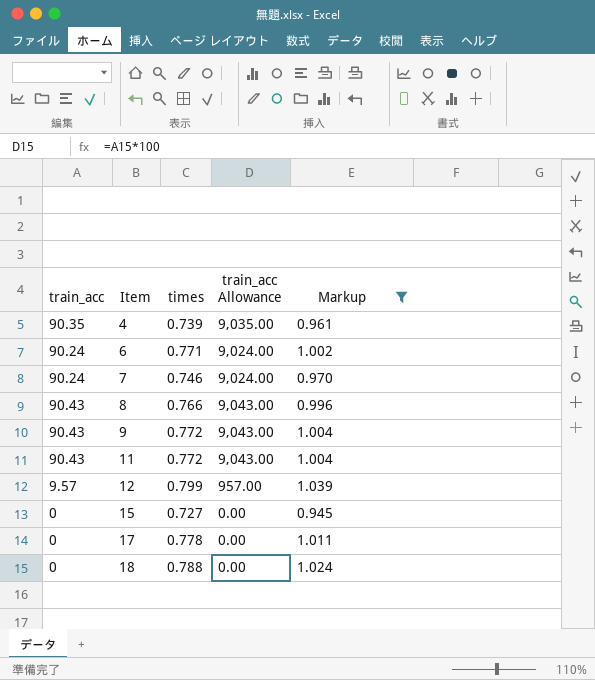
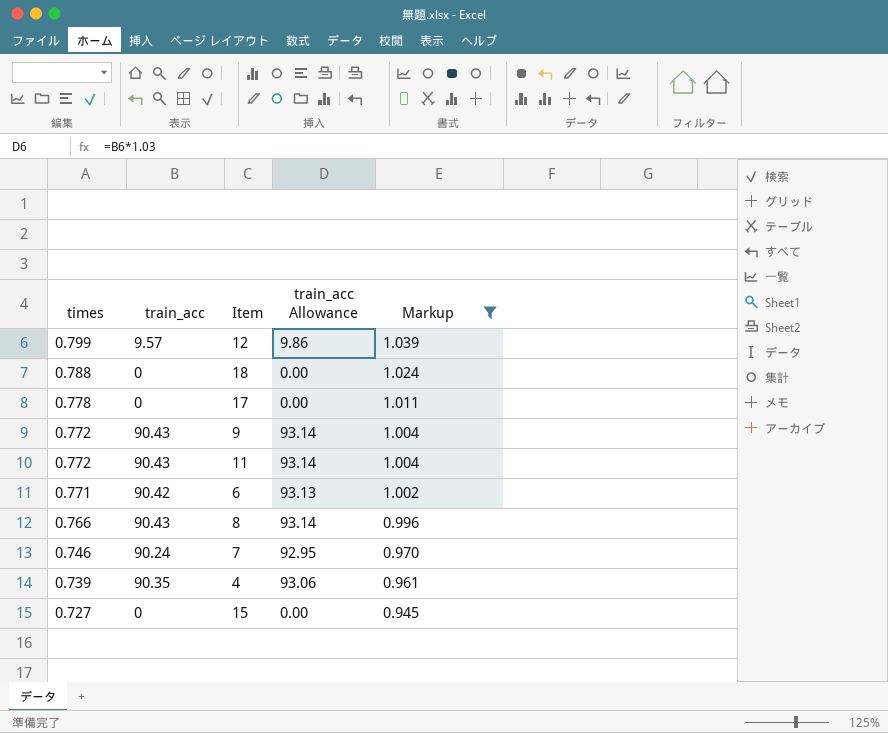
row order: Item ascending -> times descending
column times | position: 3 -> 1
column train_acc Allowance | formula: [train_acc] * 100 -> [train_acc] * 1.03
6 | train_acc: 90.24 -> 90.42

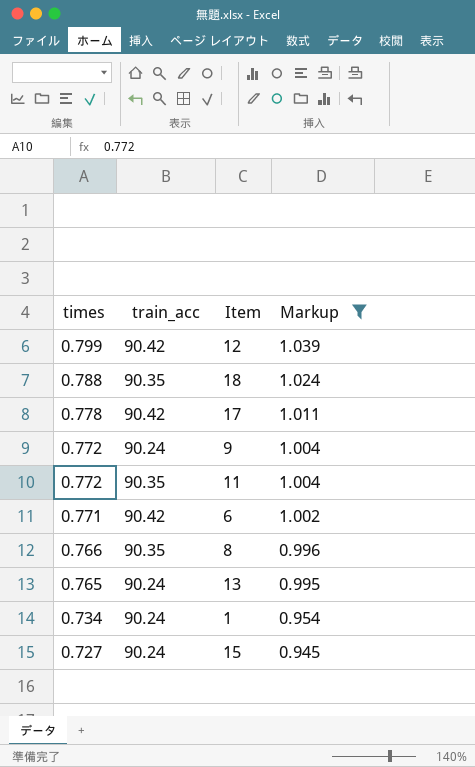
column train_acc Allowance | formula: [train_acc] * 1.03 -> none
row 7: 0.746 | 90.24 | 92.95 | 0.970 -> none
row 4: 0.739 | 90.35 | 93.06 | 0.961 -> none
12 | train_acc: 9.57 -> 90.42
18 | train_acc: 0 -> 90.35
17 | train_acc: 0 -> 90.42
9 | train_acc: 90.43 -> 90.24
11 | train_acc: 90.43 -> 90.35
8 | train_acc: 90.43 -> 90.35
row 13: none -> 0.765 | 90.24 | 0.995
row 1: none -> 0.734 | 90.24 | 0.954
15 | train_acc: 0 -> 90.24

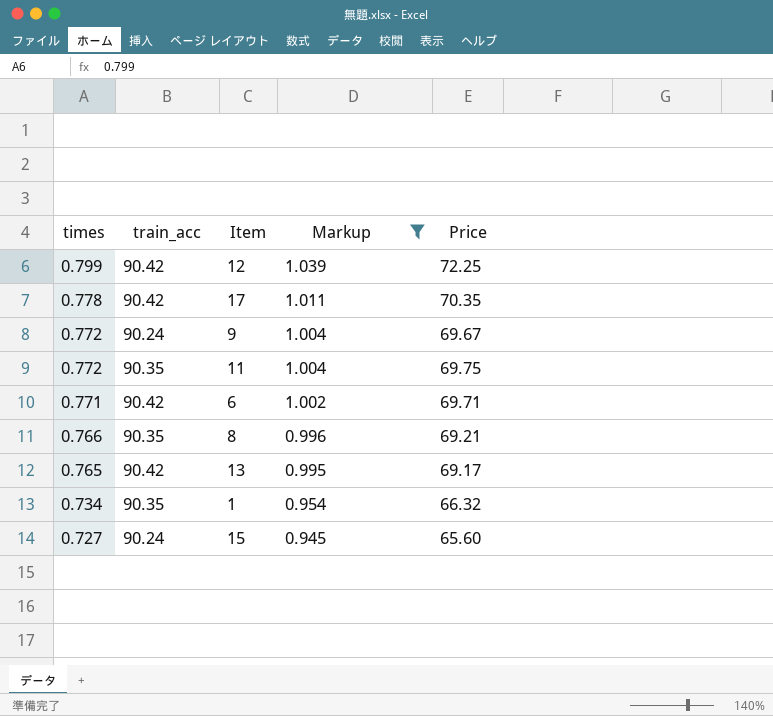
column Price | formula: none -> [times] * [train_acc]
row 18: 0.788 | 90.35 | 1.024 -> none
13 | train_acc: 90.24 -> 90.42
1 | train_acc: 90.24 -> 90.35

